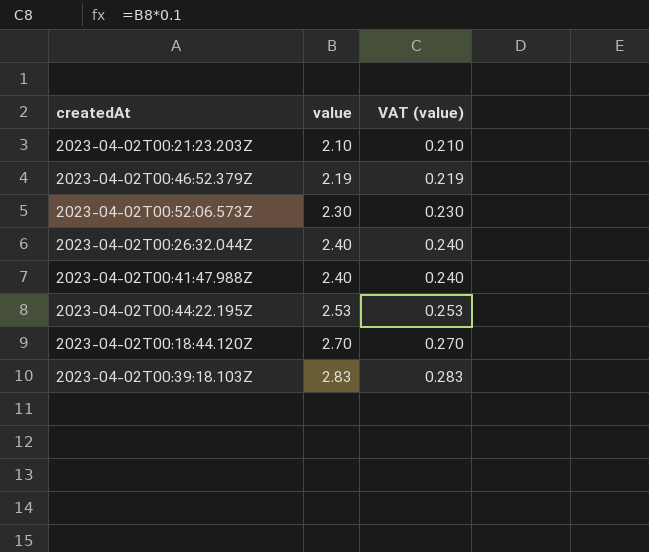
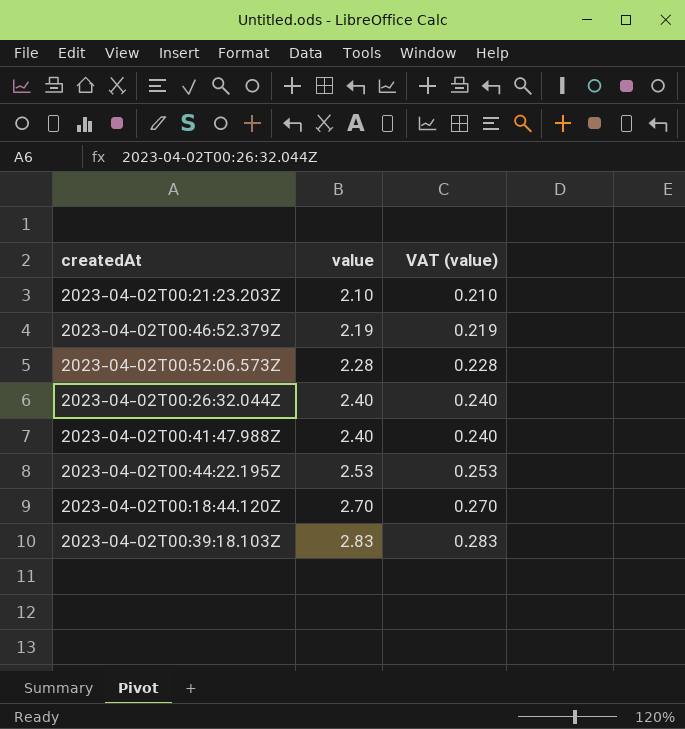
2023-04-02T00:52:06.573Z | value: 2.30 -> 2.28
2023-04-02T00:52:06.573Z | VAT (value): 0.230 -> 0.228

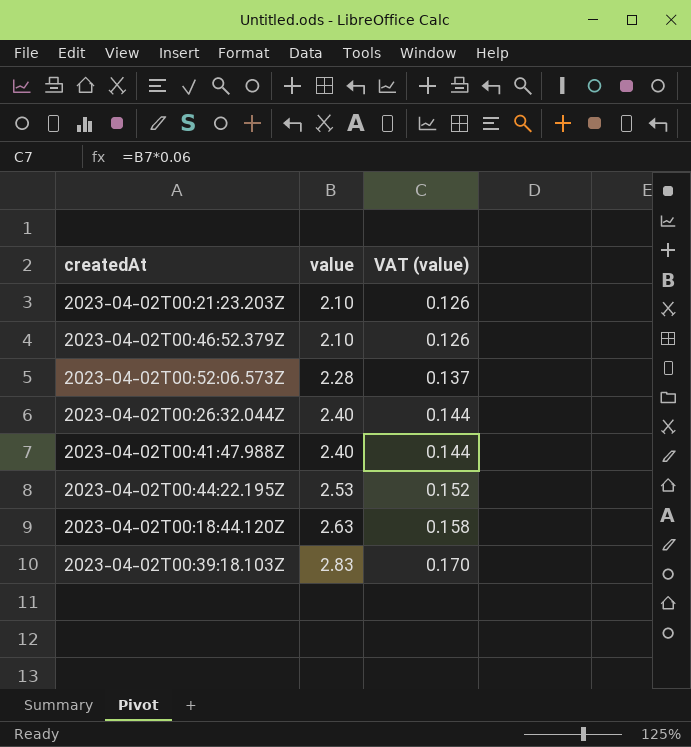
column VAT (value) | formula: [value] * 0.1 -> [value] * 0.06
2023-04-02T00:46:52.379Z | value: 2.19 -> 2.10
2023-04-02T00:18:44.120Z | value: 2.70 -> 2.63

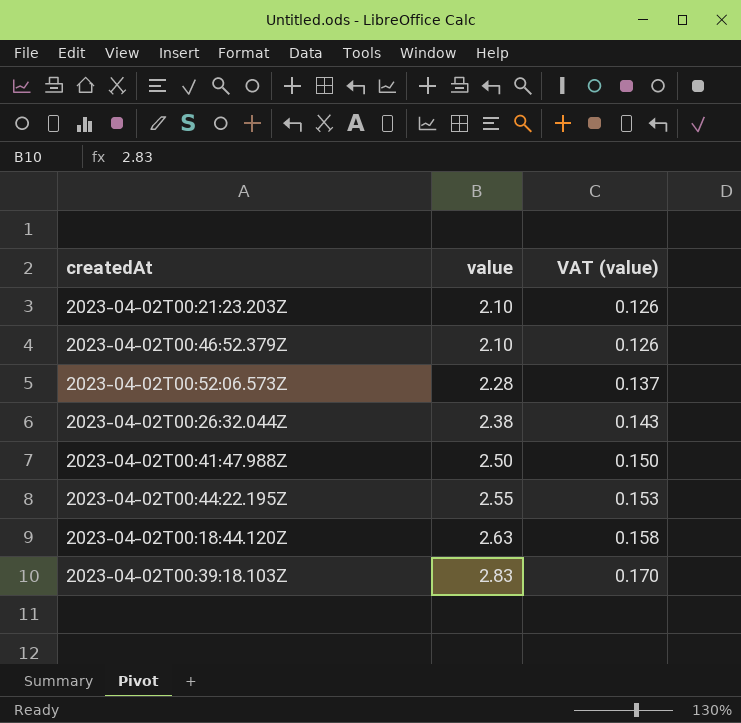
2023-04-02T00:26:32.044Z | value: 2.40 -> 2.38
2023-04-02T00:26:32.044Z | VAT (value): 0.144 -> 0.143
2023-04-02T00:41:47.988Z | value: 2.40 -> 2.50
2023-04-02T00:41:47.988Z | VAT (value): 0.144 -> 0.150
2023-04-02T00:44:22.195Z | value: 2.53 -> 2.55
2023-04-02T00:44:22.195Z | VAT (value): 0.152 -> 0.153

